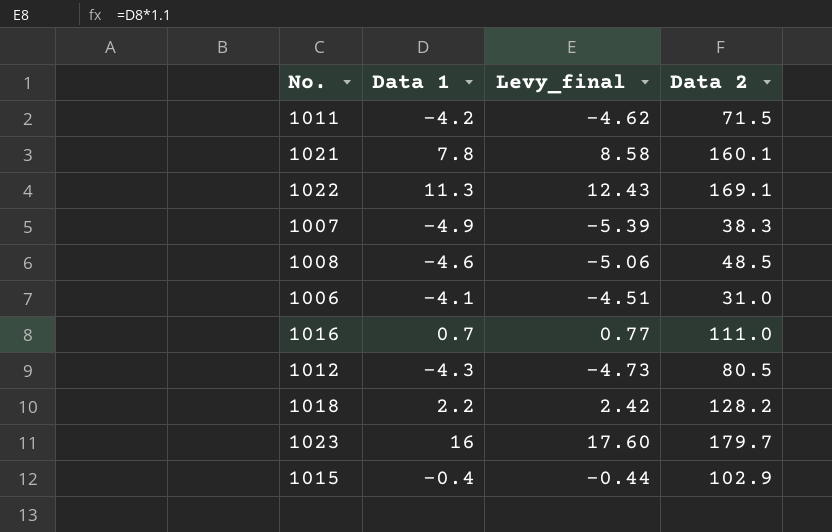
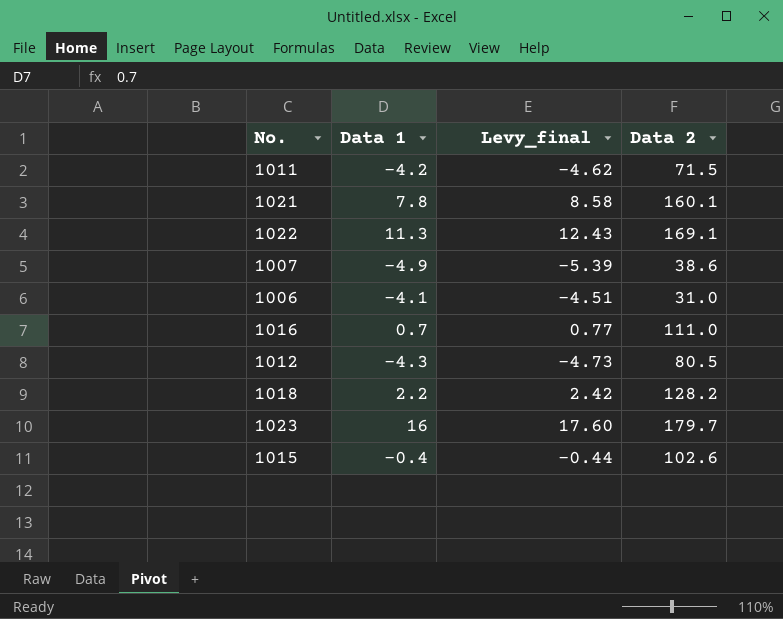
row 1008: -4.6 | -5.06 | 48.5 -> none
1007 | Data 2: 38.3 -> 38.6
1015 | Data 2: 102.9 -> 102.6

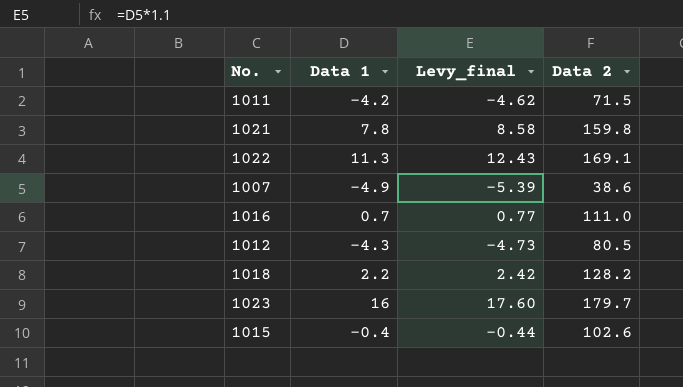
row 1006: -4.1 | -4.51 | 31.0 -> none
1021 | Data 2: 160.1 -> 159.8

